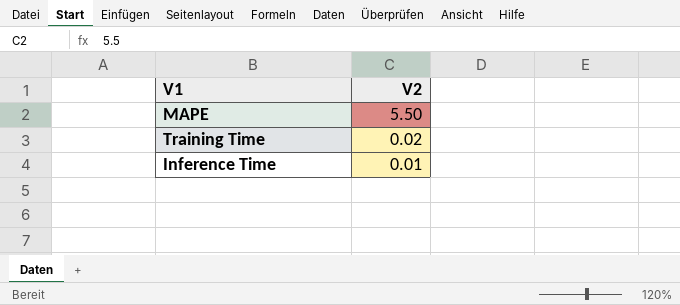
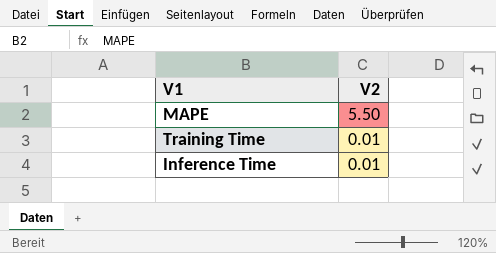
Training Time | V2: 0.02 -> 0.01

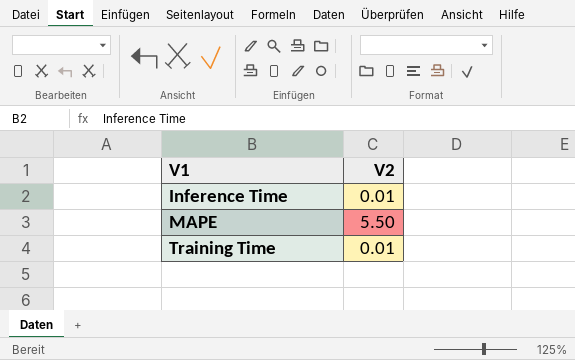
row order: V2 descending -> V1 ascending

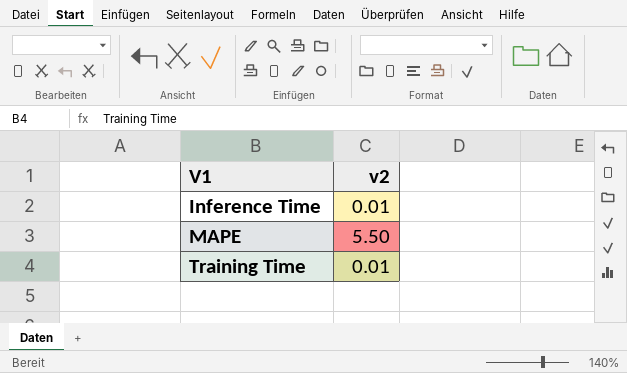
column name: V2 -> v2

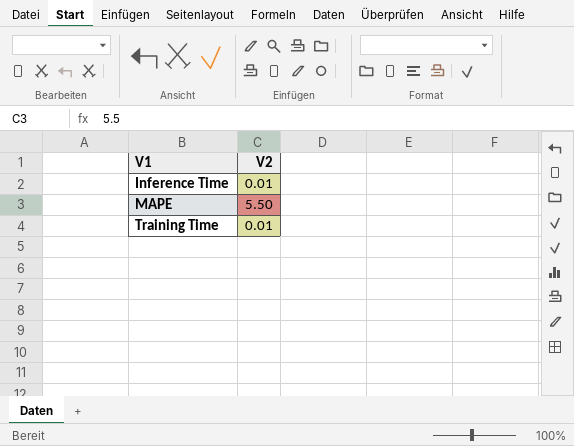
column name: v2 -> V2

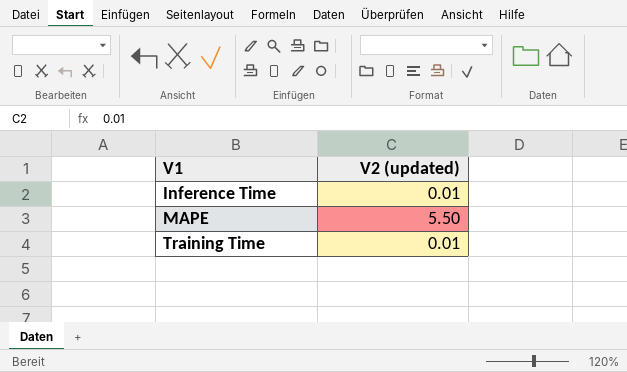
column name: V2 -> V2 (updated)

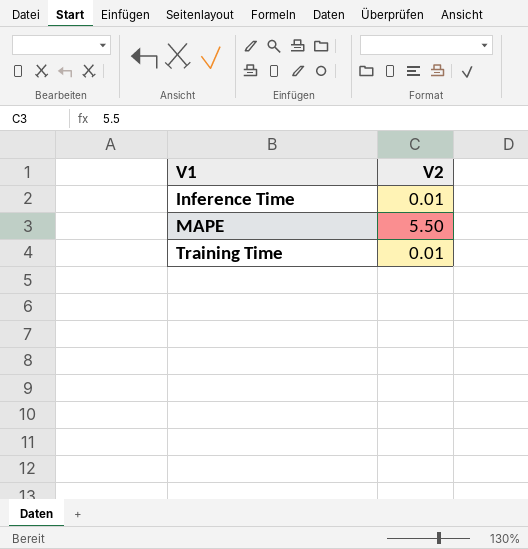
column name: V2 (updated) -> V2

